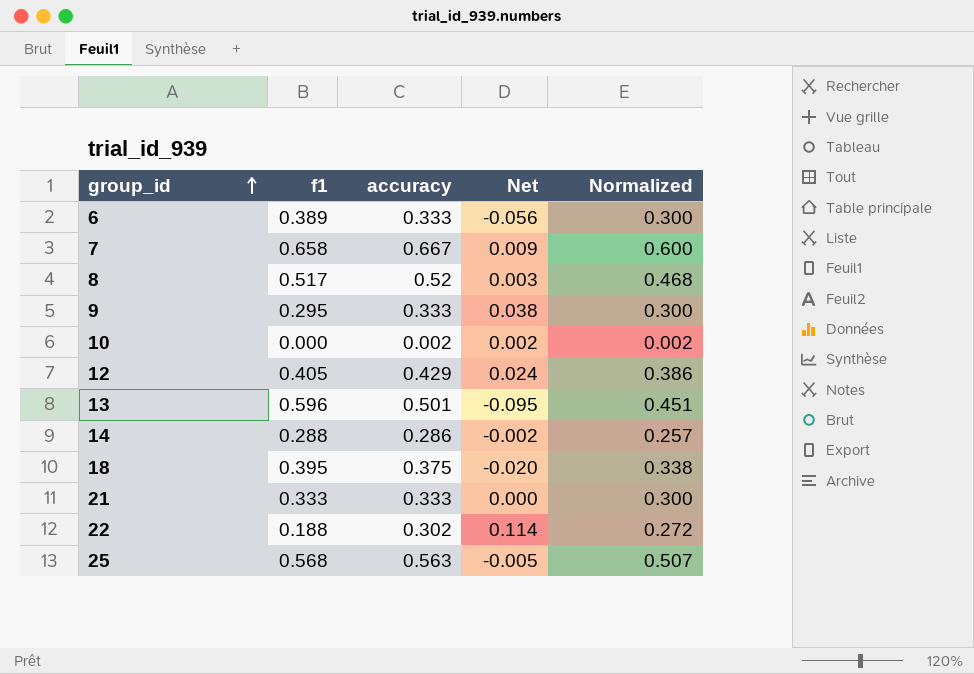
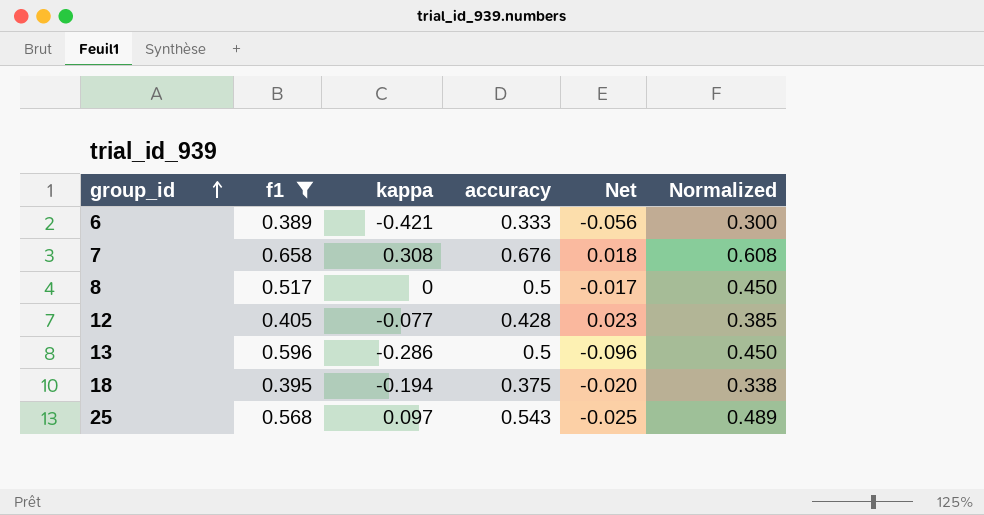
filter: none -> f1 >= 0.389
column kappa | position: none -> 3
7 | accuracy: 0.667 -> 0.676
7 | Net: 0.009 -> 0.018
7 | Normalized: 0.600 -> 0.608
8 | accuracy: 0.52 -> 0.5
8 | Net: 0.003 -> -0.017
8 | Normalized: 0.468 -> 0.450
12 | accuracy: 0.429 -> 0.428
12 | Net: 0.024 -> 0.023
12 | Normalized: 0.386 -> 0.385
13 | accuracy: 0.501 -> 0.5
13 | Net: -0.095 -> -0.096
13 | Normalized: 0.451 -> 0.450
25 | accuracy: 0.563 -> 0.543
25 | Net: -0.005 -> -0.025
25 | Normalized: 0.507 -> 0.489

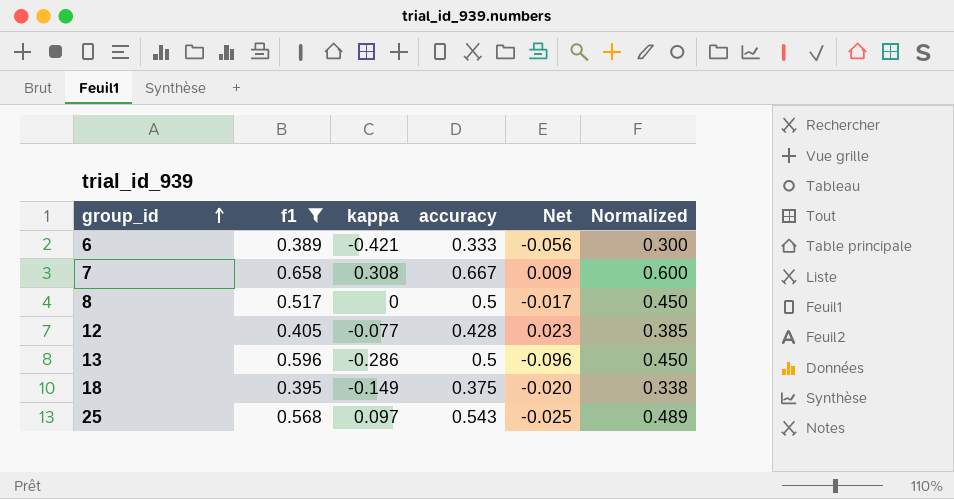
7 | accuracy: 0.676 -> 0.667
7 | Net: 0.018 -> 0.009
7 | Normalized: 0.608 -> 0.600
18 | kappa: -0.194 -> -0.149

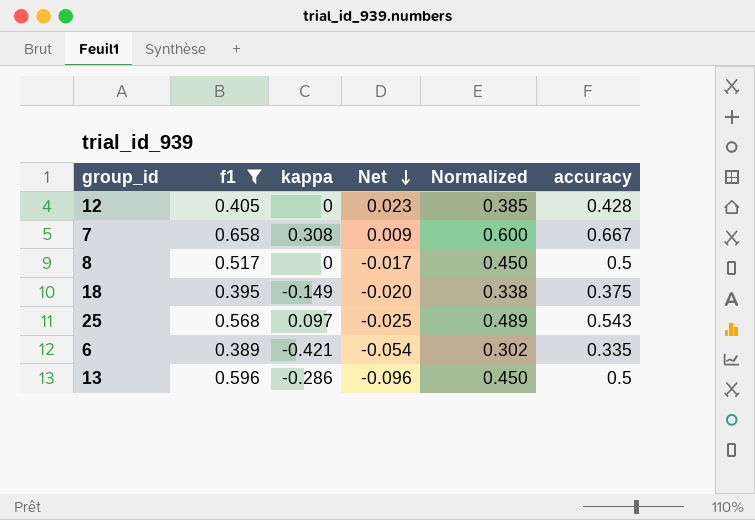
row order: group_id ascending -> Net descending
column accuracy | position: 4 -> 6
12 | kappa: -0.077 -> 0
6 | Net: -0.056 -> -0.054
6 | Normalized: 0.300 -> 0.302
6 | accuracy: 0.333 -> 0.335

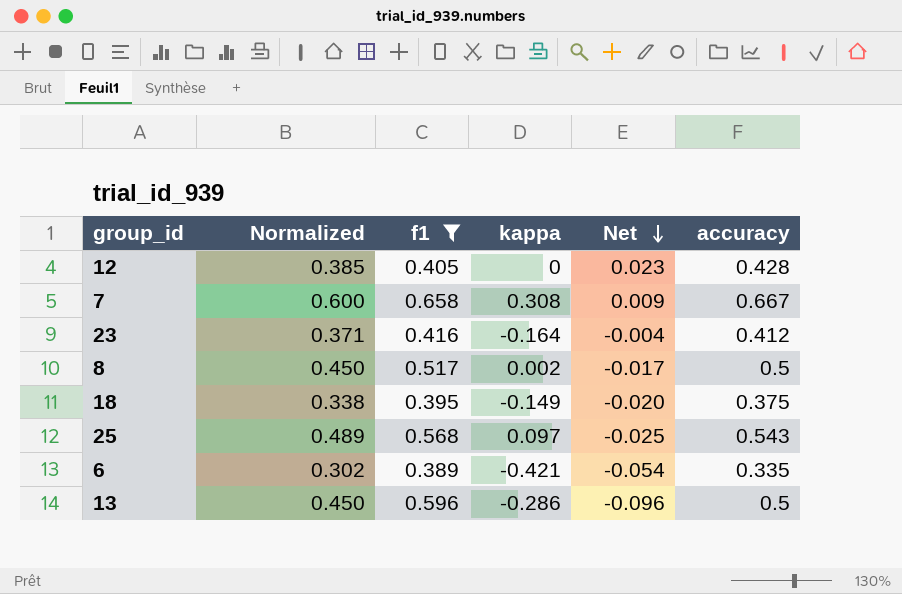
column Normalized | position: 5 -> 2
row 23: none -> 0.371 | 0.416 | -0.164 | -0.004 | 0.412
8 | kappa: 0 -> 0.002

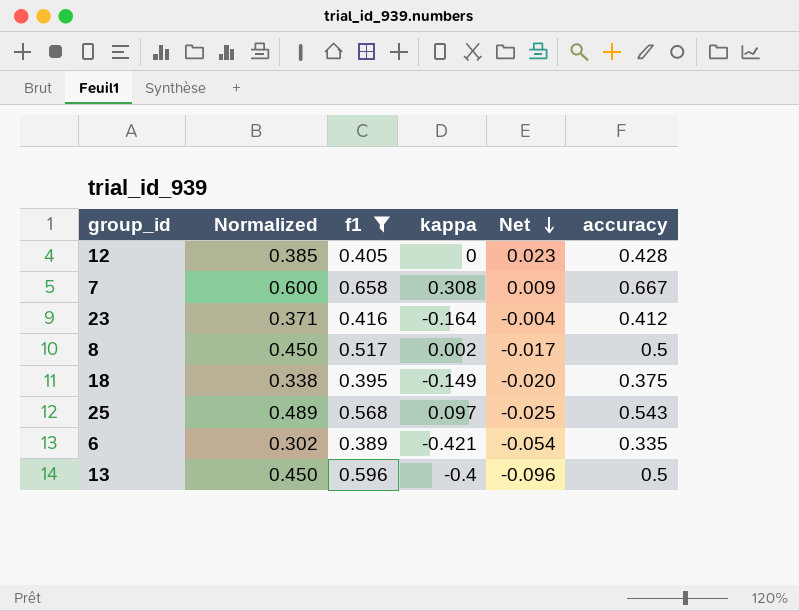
13 | kappa: -0.286 -> -0.4

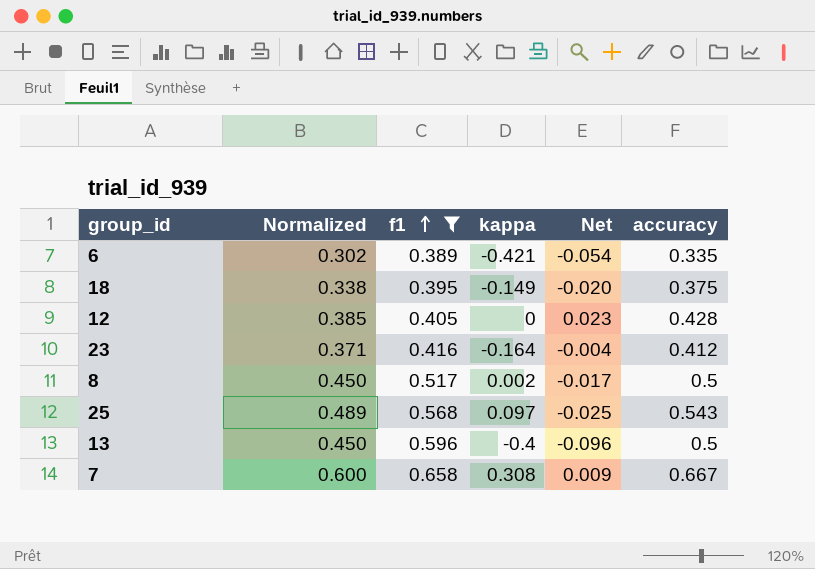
row order: Net descending -> f1 ascending

